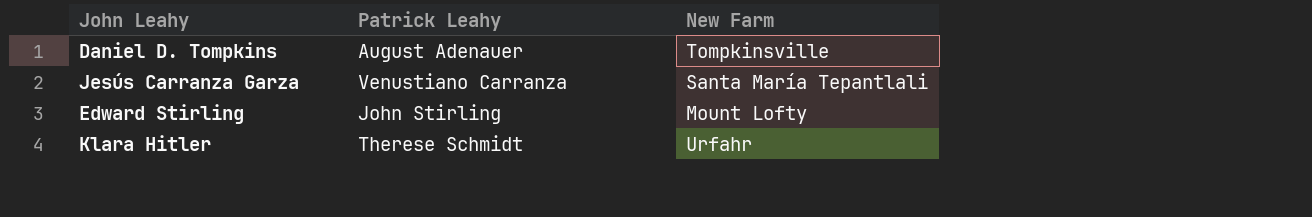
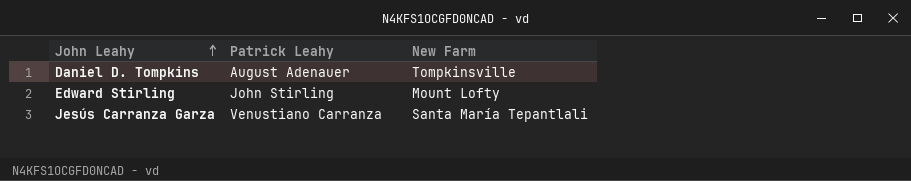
row order: none -> John Leahy ascending
row Klara Hitler: Therese Schmidt | Urfahr -> none

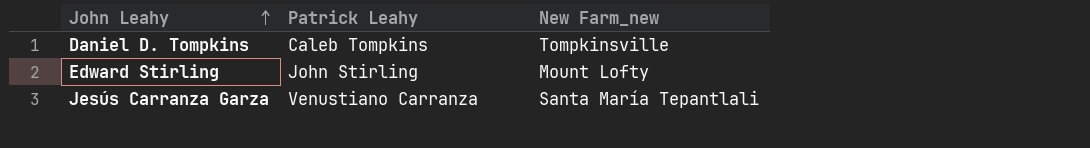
column name: New Farm -> New Farm_new
Daniel D. Tompkins | Patrick Leahy: August Adenauer -> Caleb Tompkins

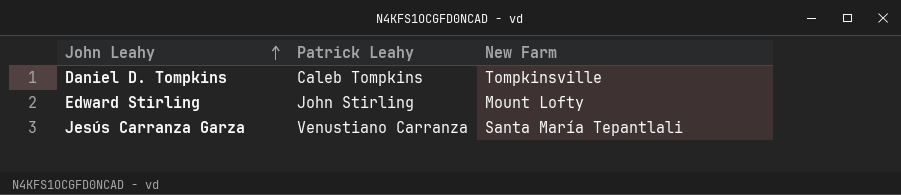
column name: New Farm_new -> New Farm

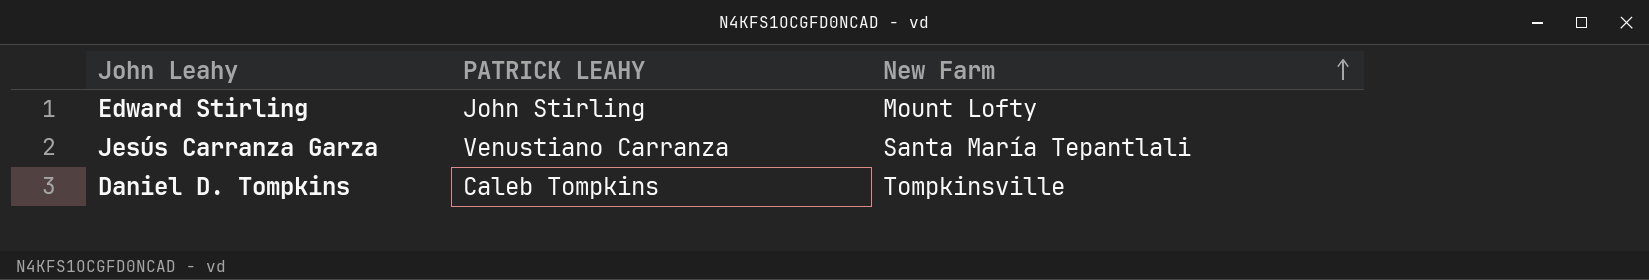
row order: John Leahy ascending -> New Farm ascending
column name: Patrick Leahy -> PATRICK LEAHY

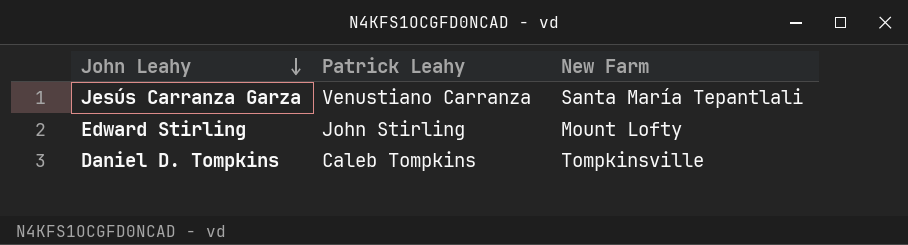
row order: New Farm ascending -> John Leahy descending
column name: PATRICK LEAHY -> Patrick Leahy

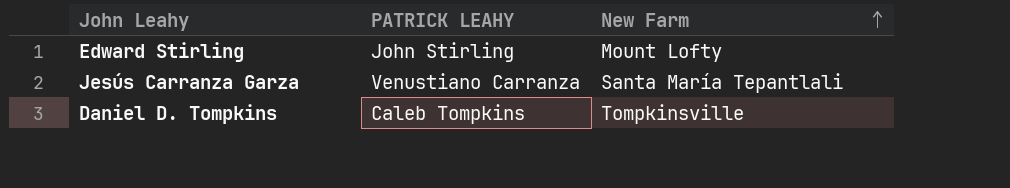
row order: John Leahy descending -> New Farm ascending
column name: Patrick Leahy -> PATRICK LEAHY

